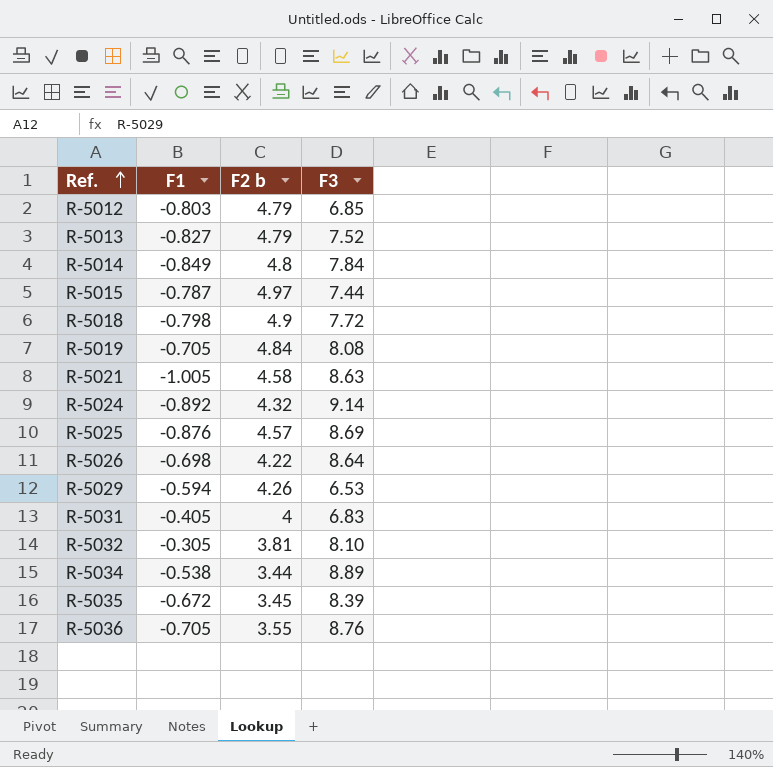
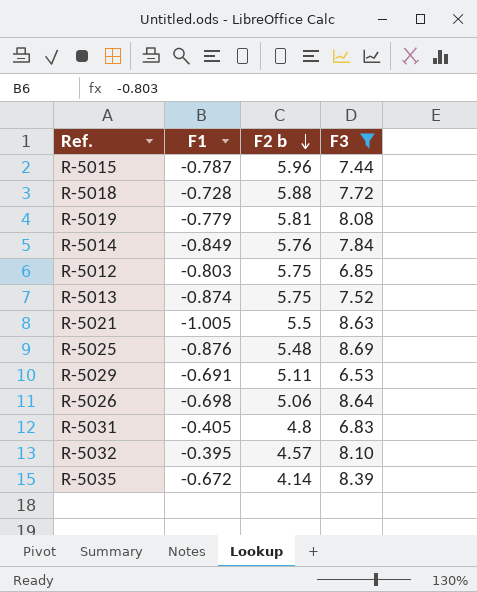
filter: none -> F3 <= 8.69
row order: Ref. ascending -> F2 b descending
R-5015 | F2 b: 4.97 -> 5.96
R-5018 | F1: -0.798 -> -0.728
R-5018 | F2 b: 4.9 -> 5.88
R-5019 | F1: -0.705 -> -0.779
R-5019 | F2 b: 4.84 -> 5.81
R-5014 | F2 b: 4.8 -> 5.76
R-5012 | F2 b: 4.79 -> 5.75
R-5013 | F1: -0.827 -> -0.874
R-5013 | F2 b: 4.79 -> 5.75
R-5021 | F2 b: 4.58 -> 5.5
R-5025 | F2 b: 4.57 -> 5.48
R-5029 | F1: -0.594 -> -0.691
R-5029 | F2 b: 4.26 -> 5.11
R-5026 | F2 b: 4.22 -> 5.06
R-5031 | F2 b: 4 -> 4.8
R-5032 | F1: -0.305 -> -0.395
R-5032 | F2 b: 3.81 -> 4.57
R-5035 | F2 b: 3.45 -> 4.14

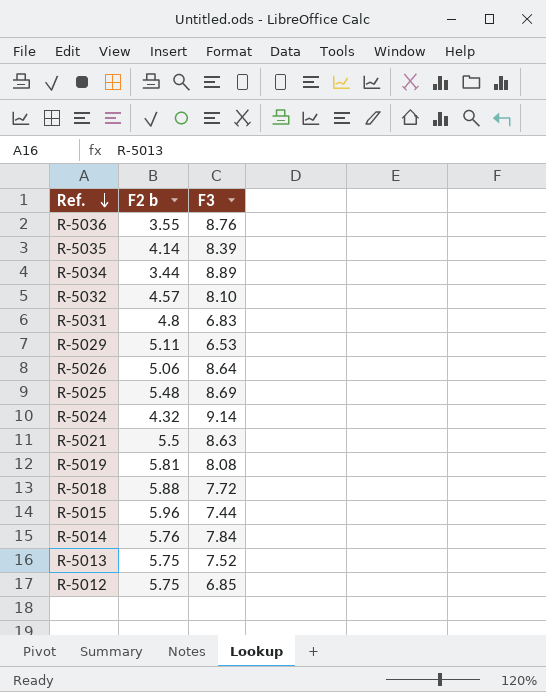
filter: F3 <= 8.69 -> none
row order: F2 b descending -> Ref. descending
column F1 | position: 2 -> none

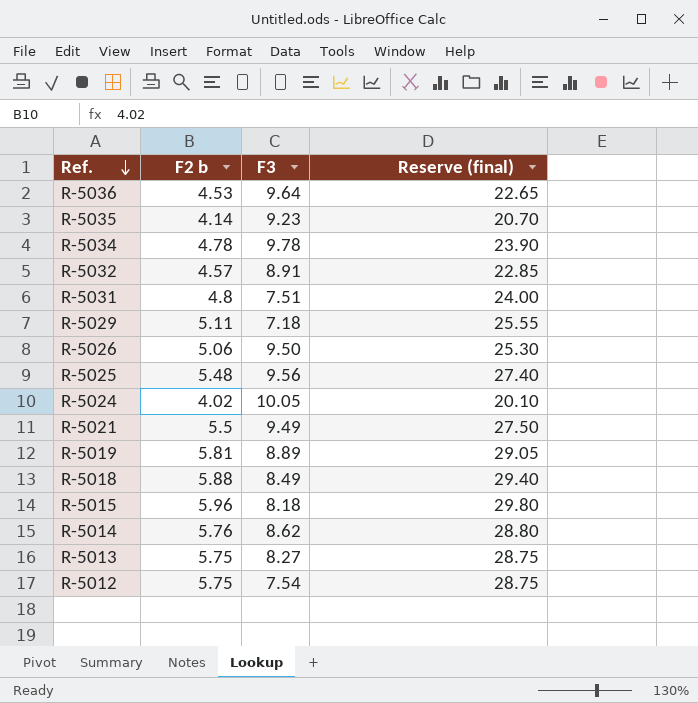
column Reserve (final) | formula: none -> [F2 b] * 5
R-5036 | F2 b: 3.55 -> 4.53
R-5036 | F3: 8.76 -> 9.64
R-5035 | F3: 8.39 -> 9.23
R-5034 | F2 b: 3.44 -> 4.78
R-5034 | F3: 8.89 -> 9.78
R-5032 | F3: 8.10 -> 8.91
R-5031 | F3: 6.83 -> 7.51
R-5029 | F3: 6.53 -> 7.18
R-5026 | F3: 8.64 -> 9.50
R-5025 | F3: 8.69 -> 9.56
R-5024 | F2 b: 4.32 -> 4.02
R-5024 | F3: 9.14 -> 10.05
R-5021 | F3: 8.63 -> 9.49
R-5019 | F3: 8.08 -> 8.89
R-5018 | F3: 7.72 -> 8.49
R-5015 | F3: 7.44 -> 8.18
R-5014 | F3: 7.84 -> 8.62
R-5013 | F3: 7.52 -> 8.27
R-5012 | F3: 6.85 -> 7.54

